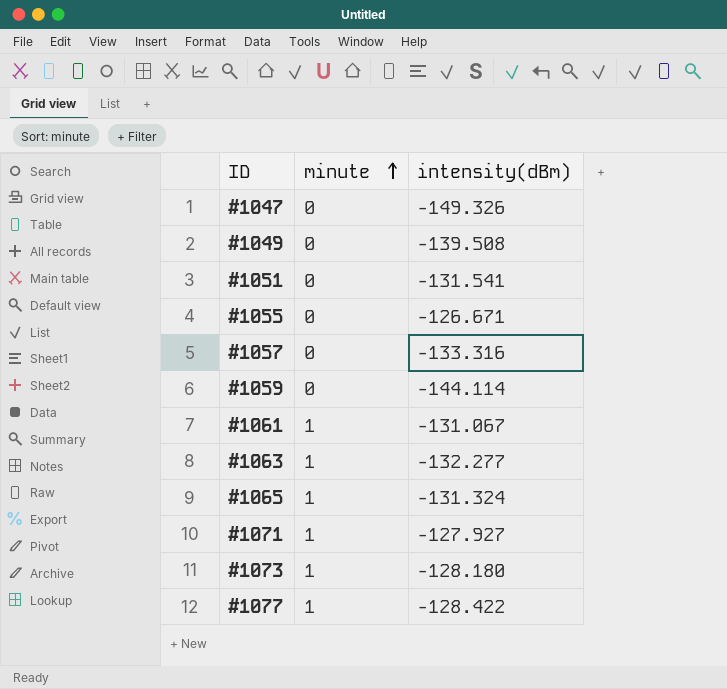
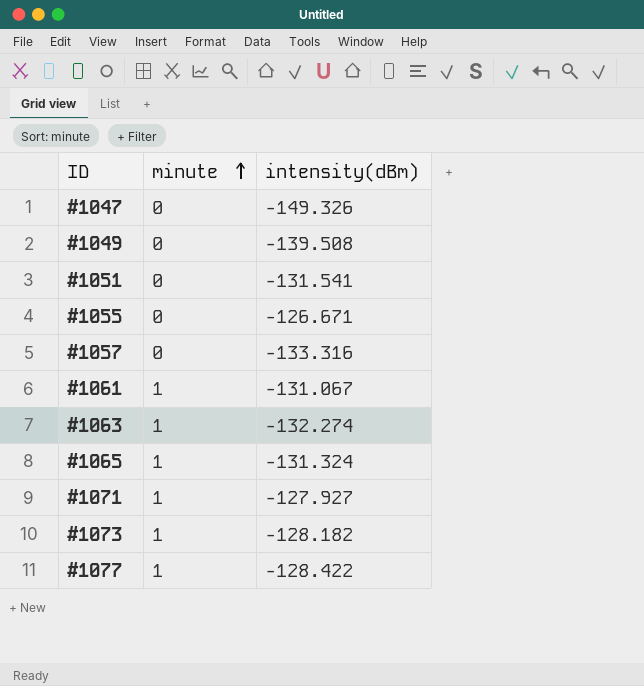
row #1059: 0 | -144.114 -> none
#1063 | intensity(dBm): -132.277 -> -132.274
#1073 | intensity(dBm): -128.180 -> -128.182

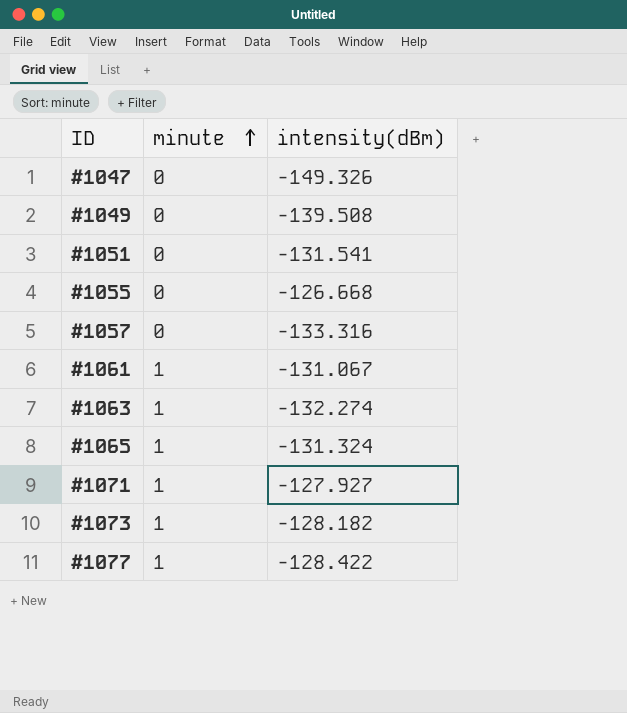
#1055 | intensity(dBm): -126.671 -> -126.668

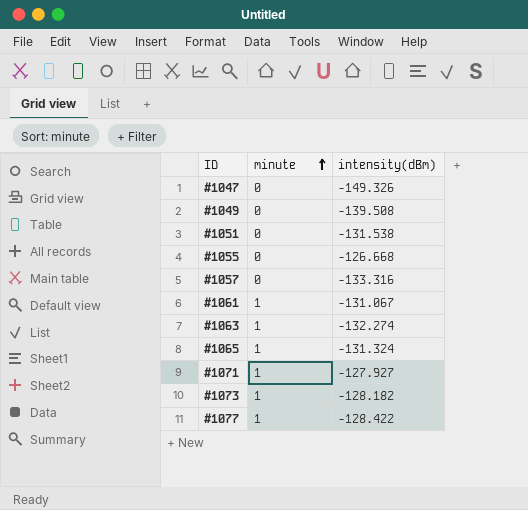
#1051 | intensity(dBm): -131.541 -> -131.538

